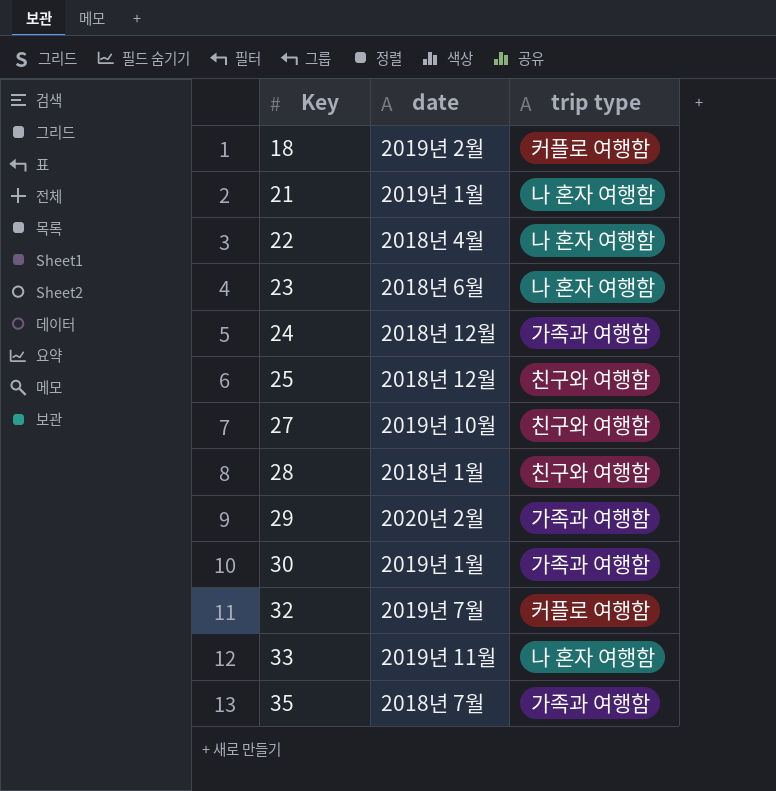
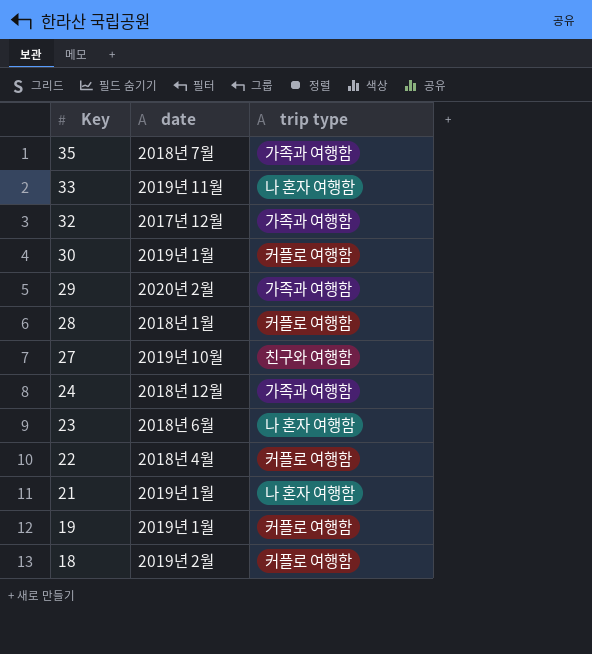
row order: Key ascending -> Key descending
row 25: 2018년 12월 | 친구와 여행함 -> none
32 | date: 2019년 7월 -> 2017년 12월
32 | trip type: 커플로 여행함 -> 가족과 여행함
30 | trip type: 가족과 여행함 -> 커플로 여행함
28 | trip type: 친구와 여행함 -> 커플로 여행함
22 | trip type: 나 혼자 여행함 -> 커플로 여행함
row 19: none -> 2019년 1월 | 커플로 여행함

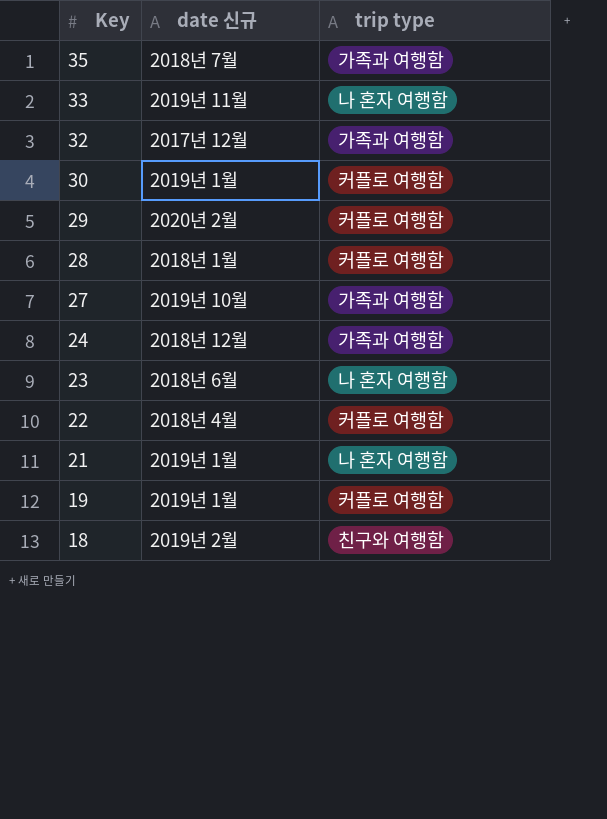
column name: date -> date 신규
29 | trip type: 가족과 여행함 -> 커플로 여행함
27 | trip type: 친구와 여행함 -> 가족과 여행함
18 | trip type: 커플로 여행함 -> 친구와 여행함

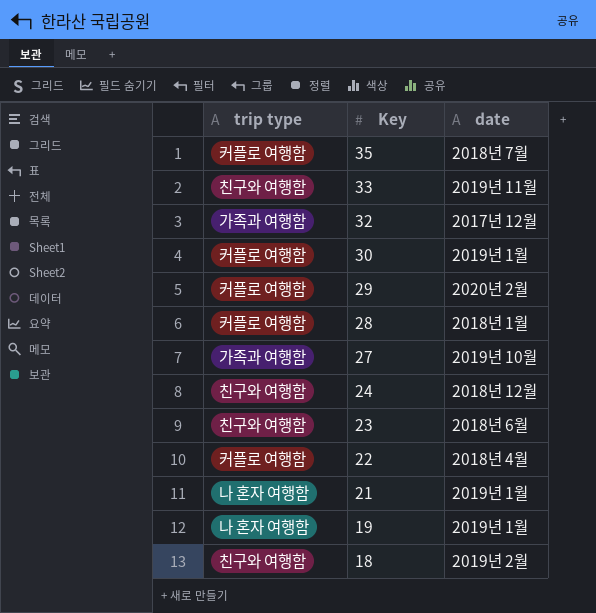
column trip type | position: 3 -> 1
column name: date 신규 -> date
35 | trip type: 가족과 여행함 -> 커플로 여행함
33 | trip type: 나 혼자 여행함 -> 친구와 여행함
24 | trip type: 가족과 여행함 -> 친구와 여행함
23 | trip type: 나 혼자 여행함 -> 친구와 여행함
19 | trip type: 커플로 여행함 -> 나 혼자 여행함

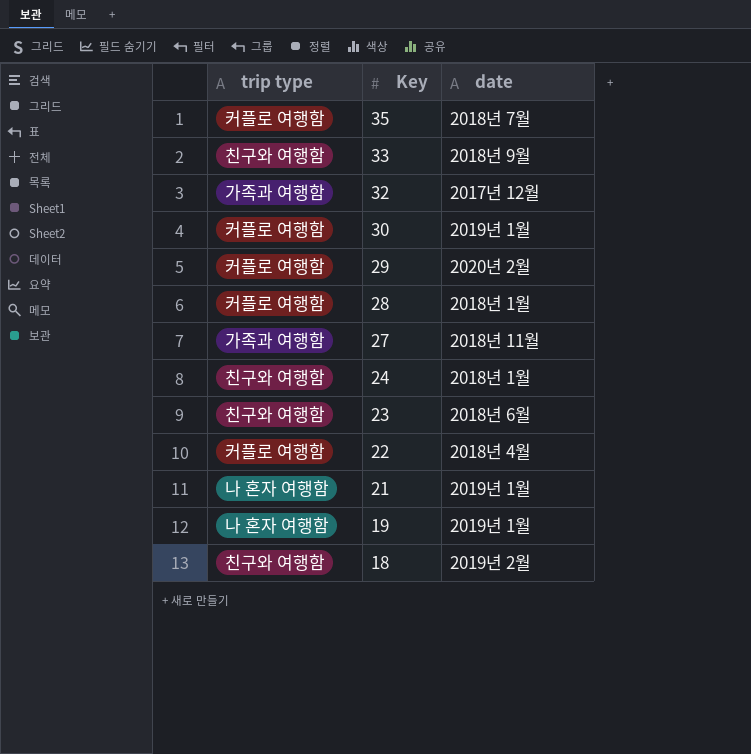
33 | date: 2019년 11월 -> 2018년 9월
27 | date: 2019년 10월 -> 2018년 11월
24 | date: 2018년 12월 -> 2018년 1월

